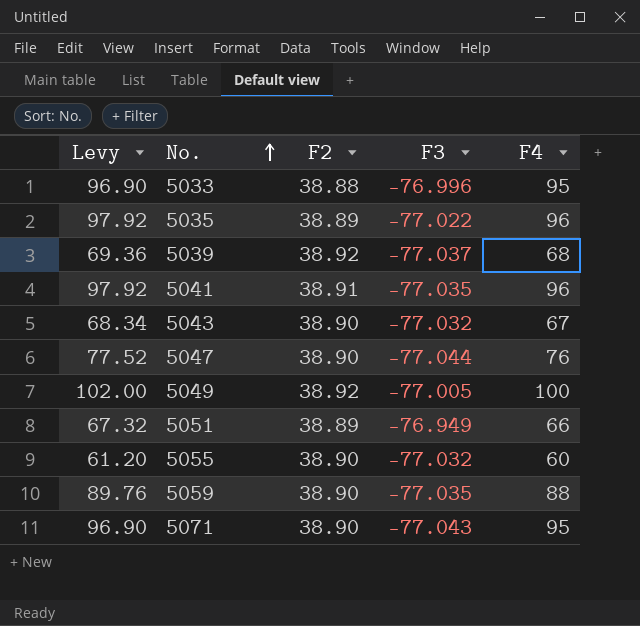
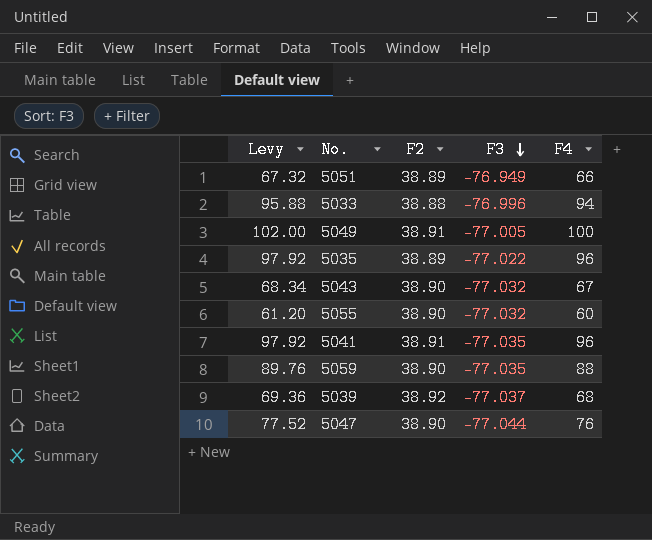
row order: No. ascending -> F3 descending
row 5071: 96.90 | 38.90 | -77.043 | 95 -> none
5033 | Levy: 96.90 -> 95.88
5033 | F4: 95 -> 94
5049 | F2: 38.92 -> 38.91

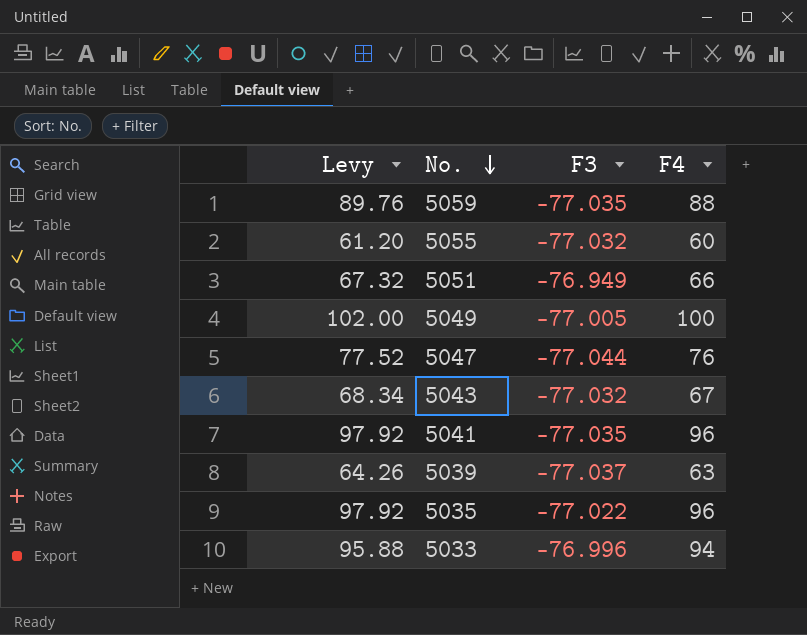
row order: F3 descending -> No. descending
column F2 | position: 3 -> none
5039 | Levy: 69.36 -> 64.26
5039 | F4: 68 -> 63

